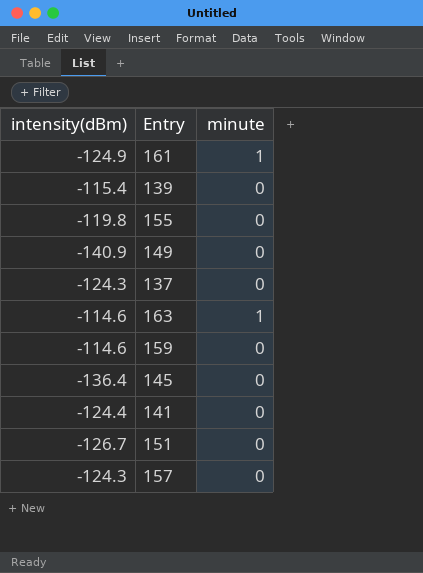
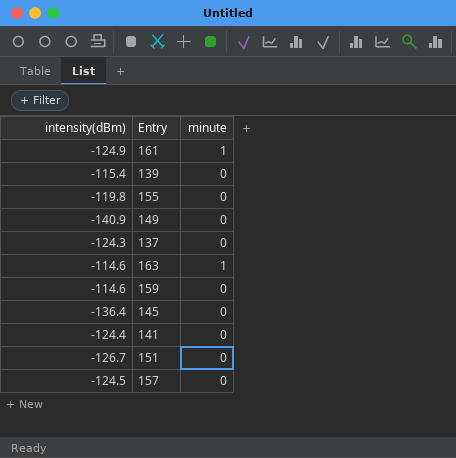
157 | intensity(dBm): -124.3 -> -124.5

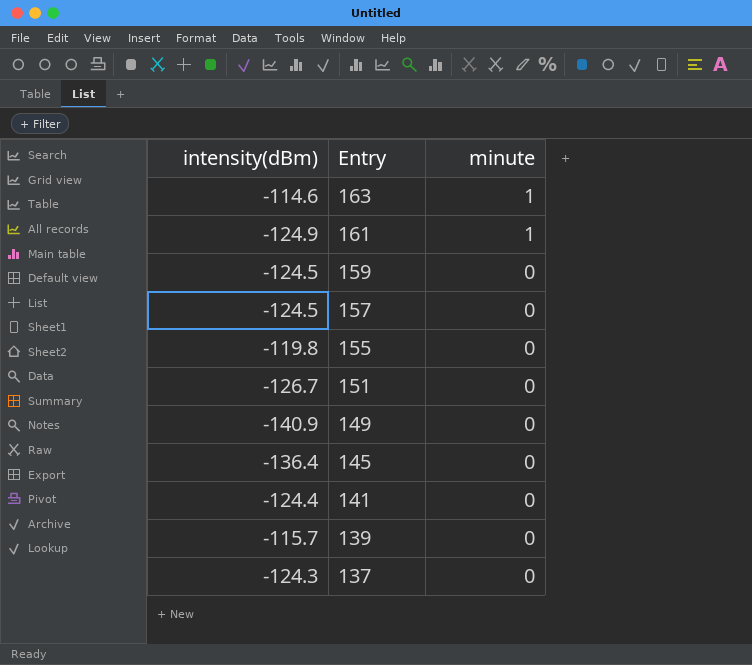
row order: none -> Entry descending
159 | intensity(dBm): -114.6 -> -124.5
139 | intensity(dBm): -115.4 -> -115.7

